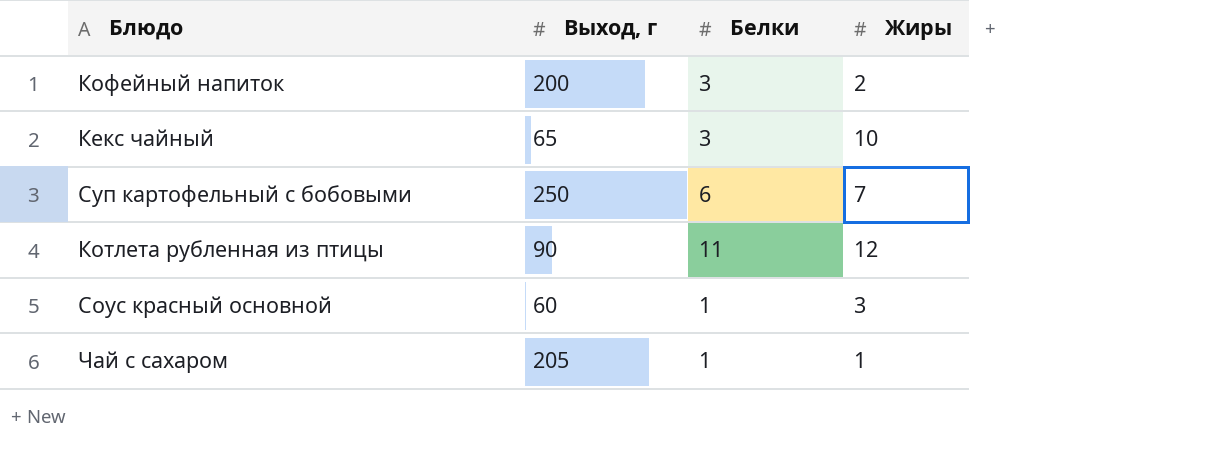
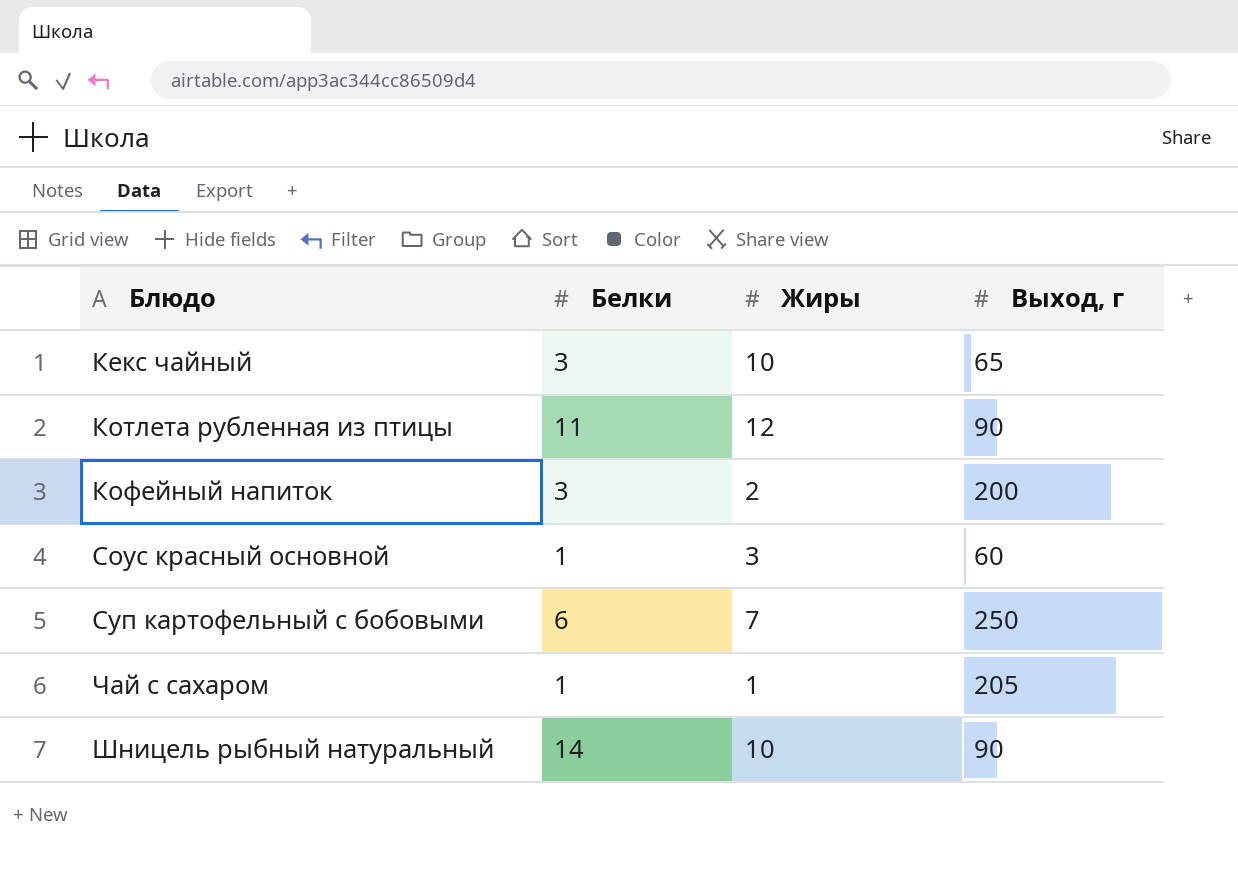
row order: none -> Блюдо ascending
column Выход, г | position: 2 -> 4
row Шницель рыбный натуральный: none -> 14 | 10 | 90

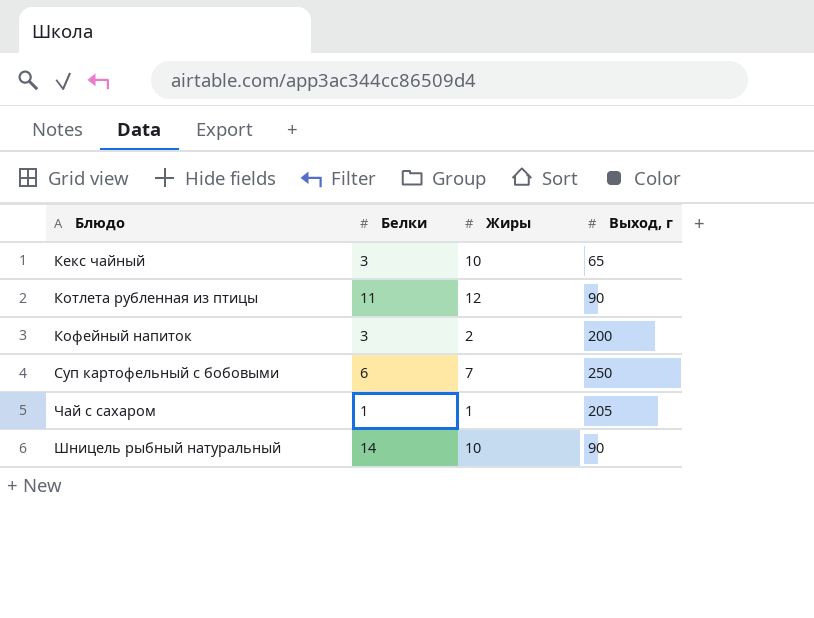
row Соус красный основной: 1 | 3 | 60 -> none

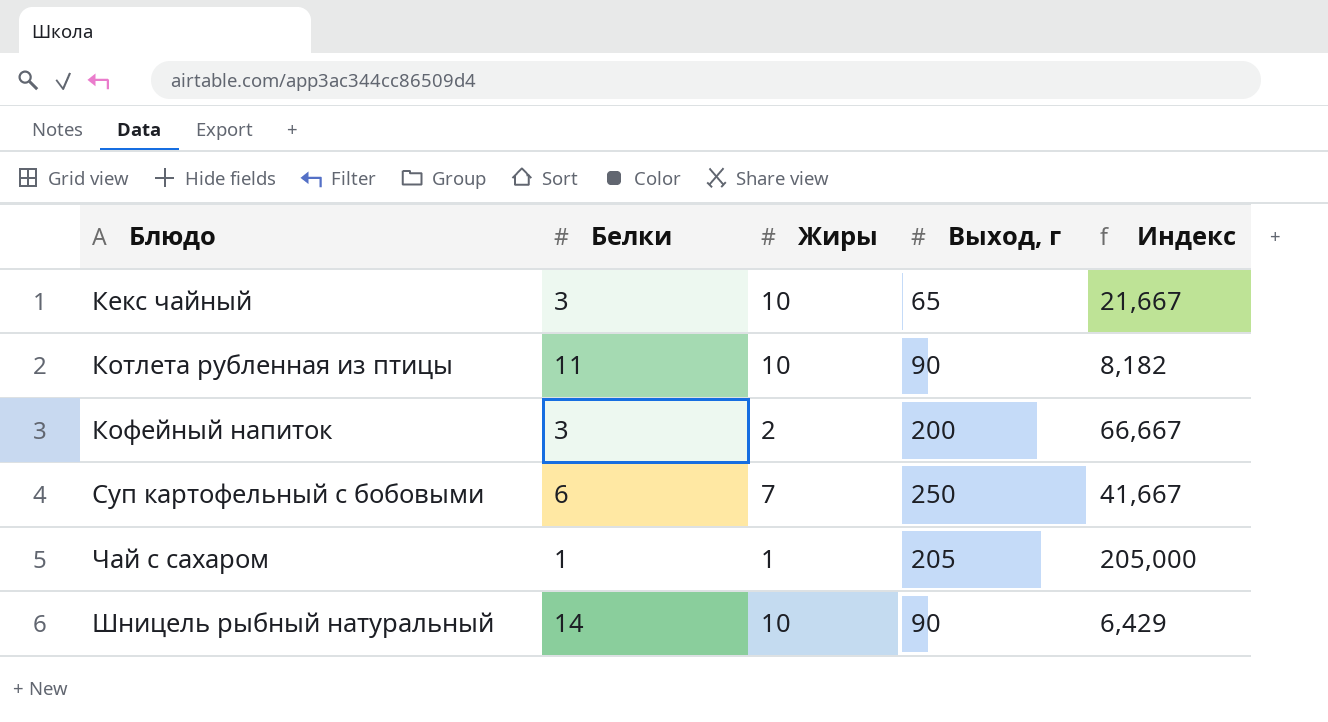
column Индекс | formula: none -> [Выход, г] / [Белки]
Котлета рубленная из птицы | Жиры: 12 -> 10

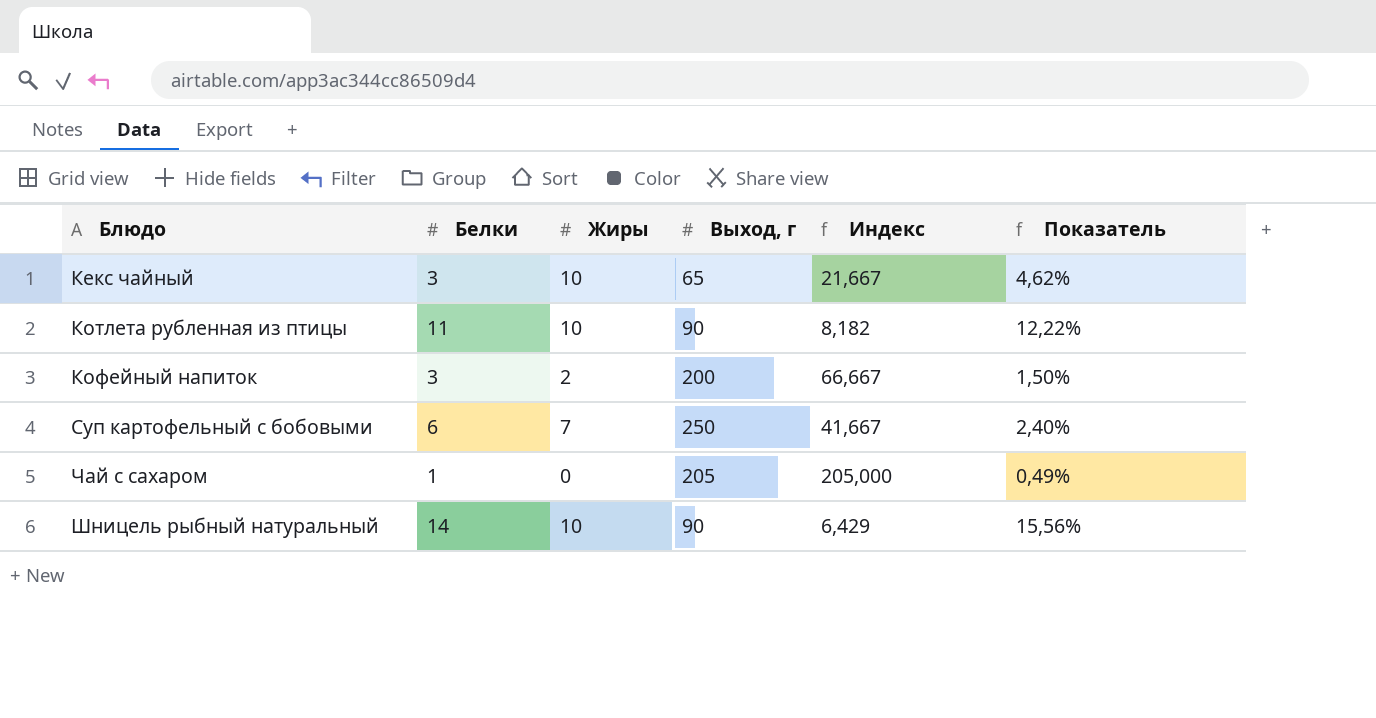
column Показатель | formula: none -> [Белки] / [Выход, г]
Чай с сахаром | Жиры: 1 -> 0

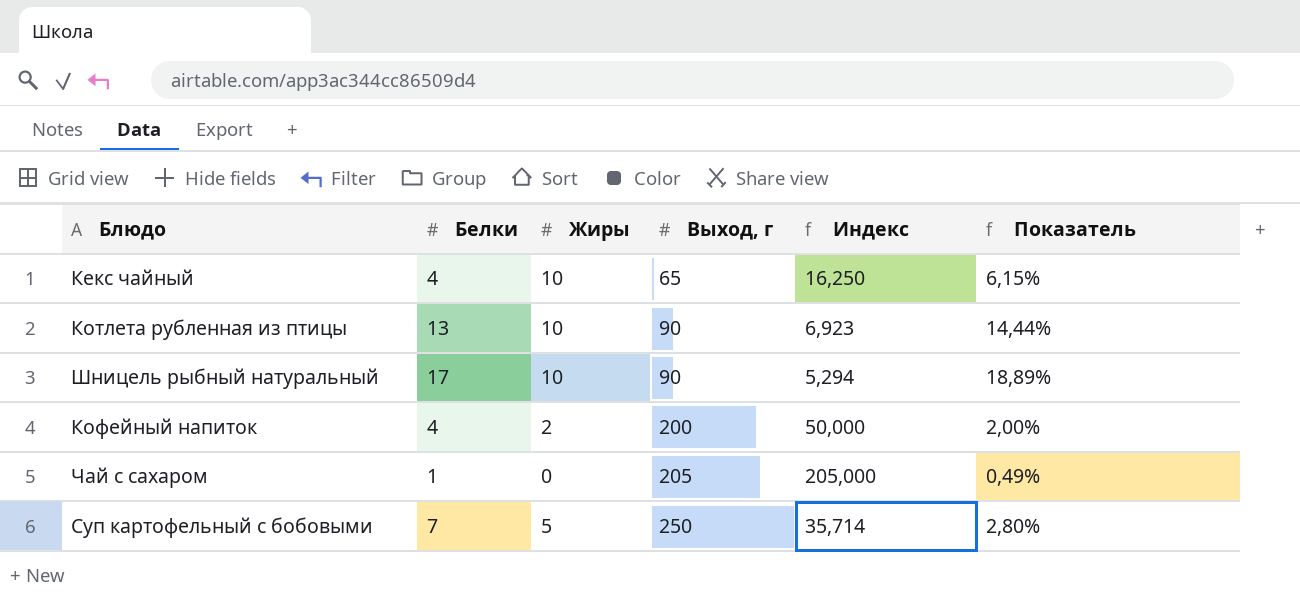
row order: Блюдо ascending -> Выход, г ascending
Кекс чайный | Белки: 3 -> 4
Кекс чайный | Индекс: 21,667 -> 16,250
Кекс чайный | Показатель: 4,62% -> 6,15%
Котлета рубленная из птицы | Белки: 11 -> 13
Котлета рубленная из птицы | Индекс: 8,182 -> 6,923
Котлета рубленная из птицы | Показатель: 12,22% -> 14,44%
Шницель рыбный натуральный | Белки: 14 -> 17
Шницель рыбный натуральный | Индекс: 6,429 -> 5,294
Шницель рыбный натуральный | Показатель: 15,56% -> 18,89%
Кофейный напиток | Белки: 3 -> 4
Кофейный напиток | Индекс: 66,667 -> 50,000
Кофейный напиток | Показатель: 1,50% -> 2,00%
Суп картофельный с бобовыми | Белки: 6 -> 7
Суп картофельный с бобовыми | Жиры: 7 -> 5
Суп картофельный с бобовыми | Индекс: 41,667 -> 35,714
Суп картофельный с бобовыми | Показатель: 2,40% -> 2,80%

